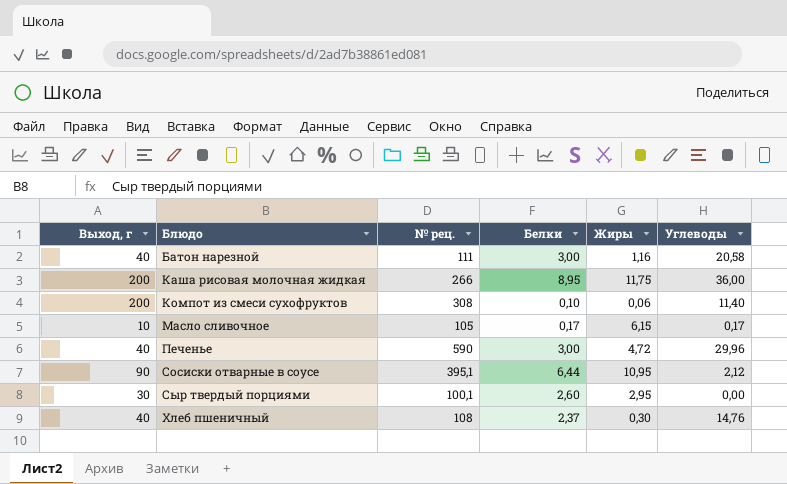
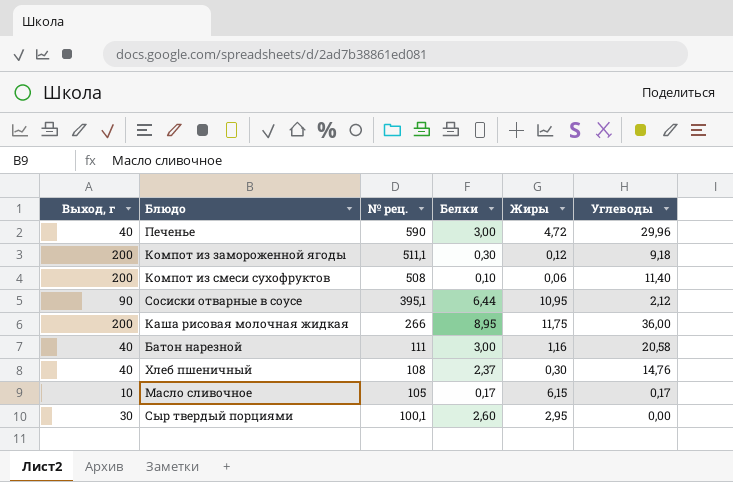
row order: Блюдо ascending -> № рец. descending
row Компот из замороженной ягоды: none -> 200 | 511,1 | 0,30 | 0,12 | 9,18
Компот из смеси сухофруктов | № рец.: 308 -> 508

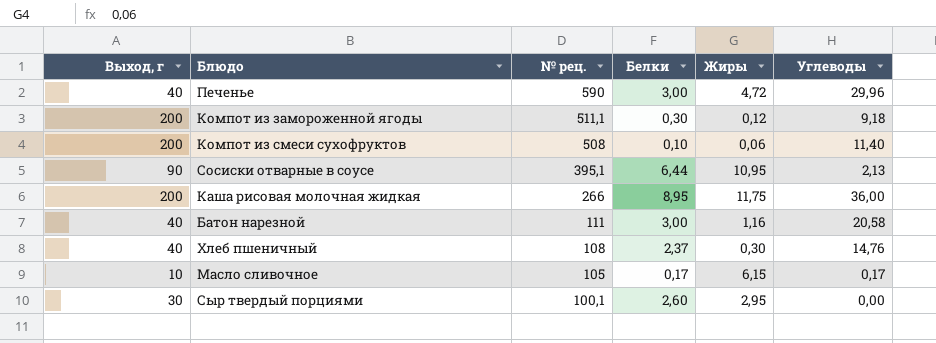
Сосиски отварные в соусе | Углеводы: 2,12 -> 2,13

